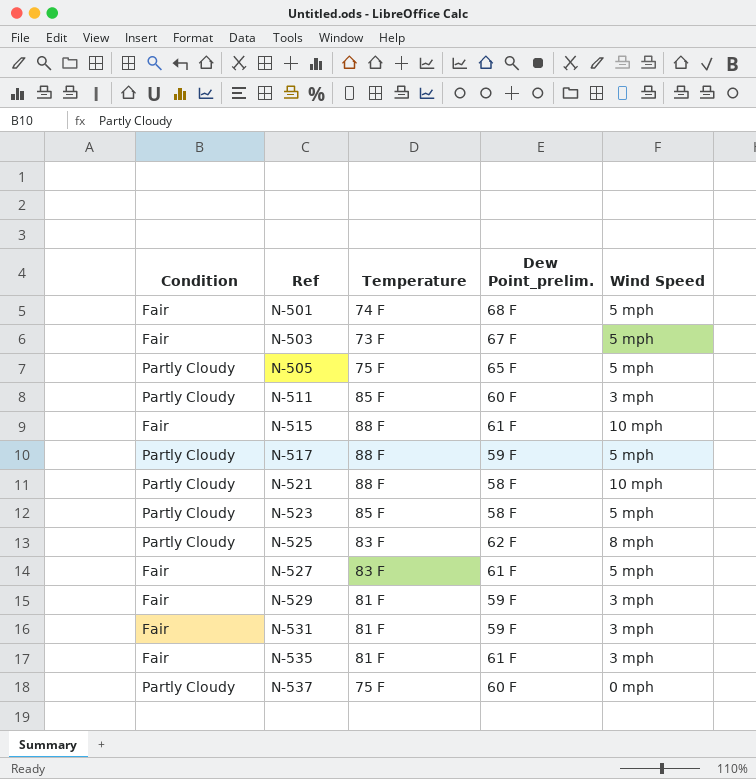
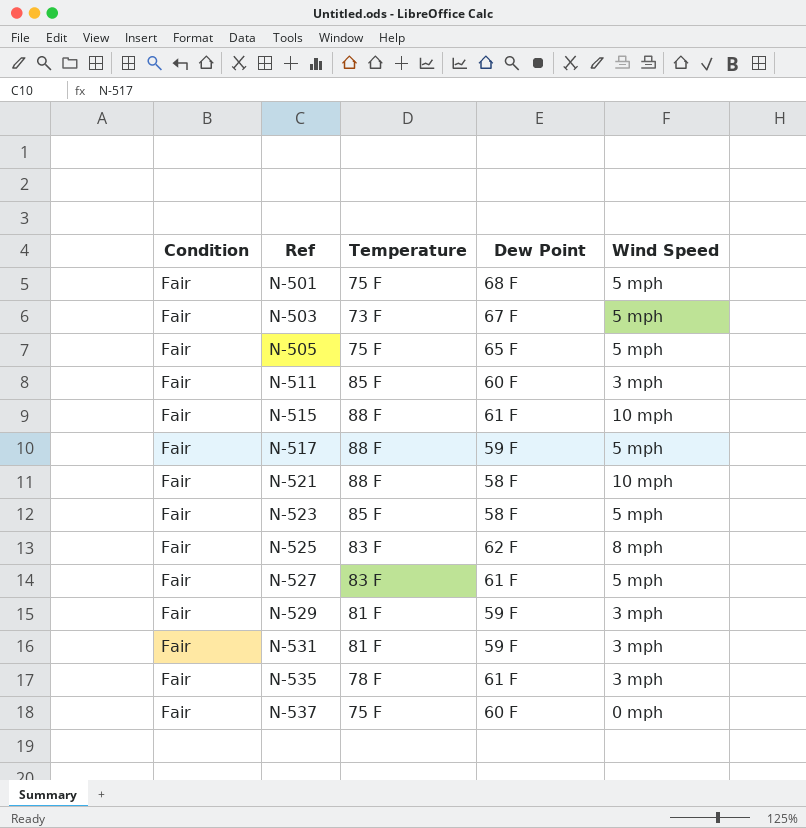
column name: Dew Point_prelim. -> Dew Point
N-501 | Temperature: 74 F -> 75 F
N-505 | Condition: Partly Cloudy -> Fair
N-511 | Condition: Partly Cloudy -> Fair
N-517 | Condition: Partly Cloudy -> Fair
N-521 | Condition: Partly Cloudy -> Fair
N-523 | Condition: Partly Cloudy -> Fair
N-525 | Condition: Partly Cloudy -> Fair
N-535 | Temperature: 81 F -> 78 F
N-537 | Condition: Partly Cloudy -> Fair

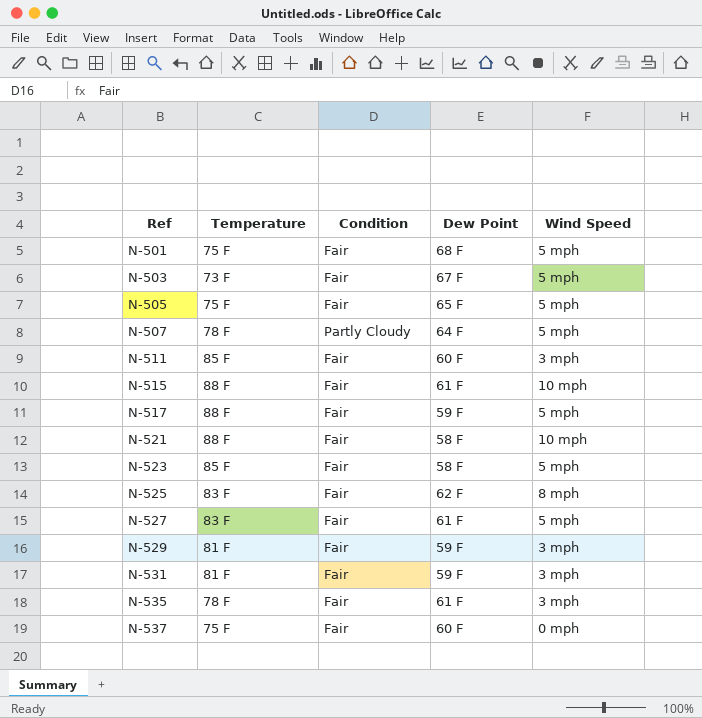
column Condition | position: 1 -> 3
row N-507: none -> 78 F | Partly Cloudy | 64 F | 5 mph

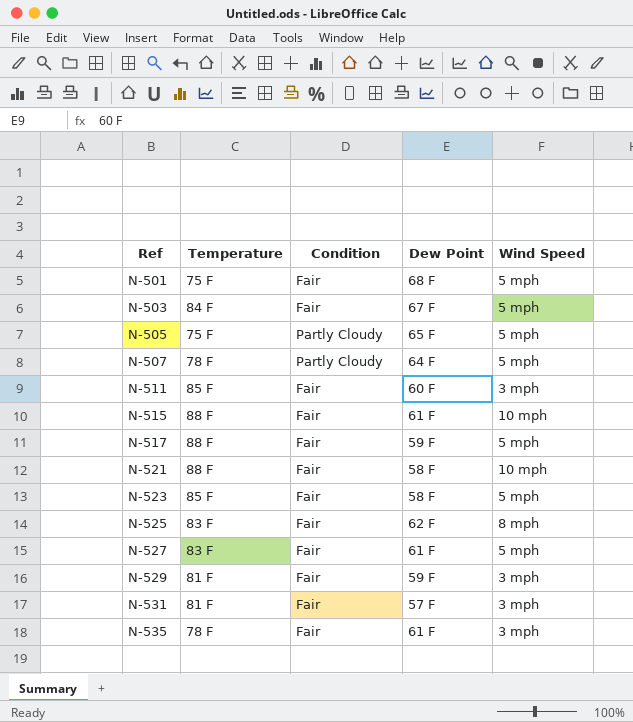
row N-537: 75 F | Fair | 60 F | 0 mph -> none
N-503 | Temperature: 73 F -> 84 F
N-505 | Condition: Fair -> Partly Cloudy
N-531 | Dew Point: 59 F -> 57 F

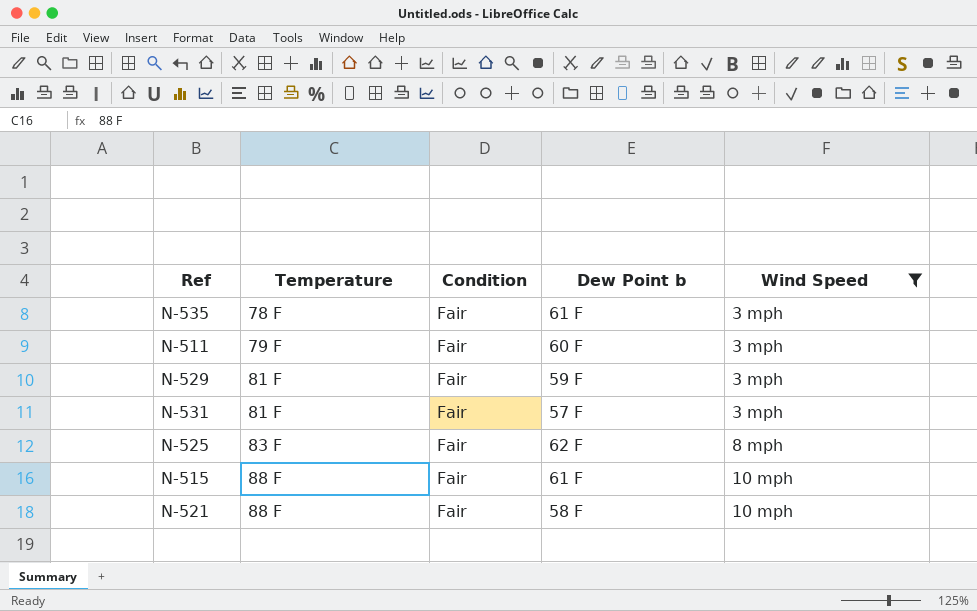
filter: none -> Wind Speed != 5 mph
row order: Ref ascending -> Temperature ascending
column name: Dew Point -> Dew Point b
N-511 | Temperature: 85 F -> 79 F

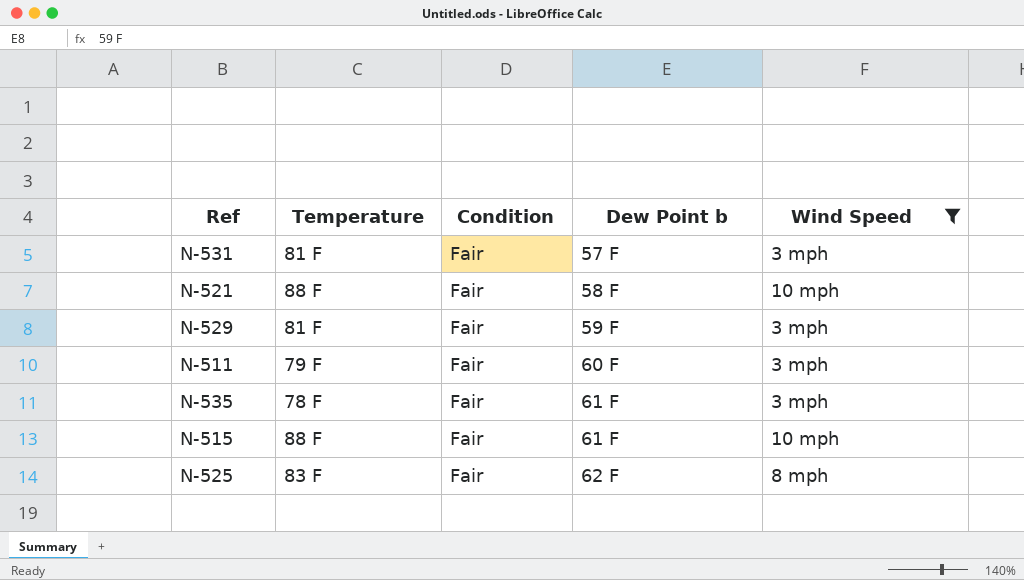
row order: Temperature ascending -> Dew Point b ascending

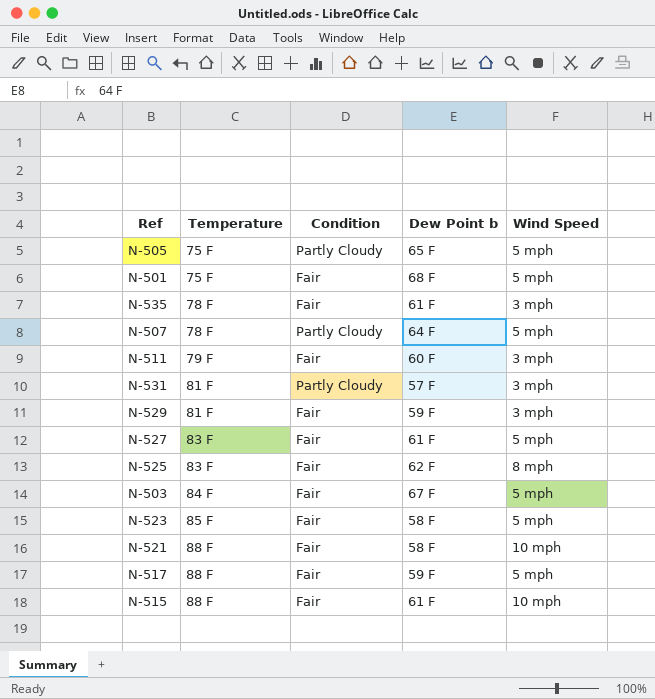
filter: Wind Speed != 5 mph -> none
row order: Dew Point b ascending -> Temperature ascending
N-531 | Condition: Fair -> Partly Cloudy

